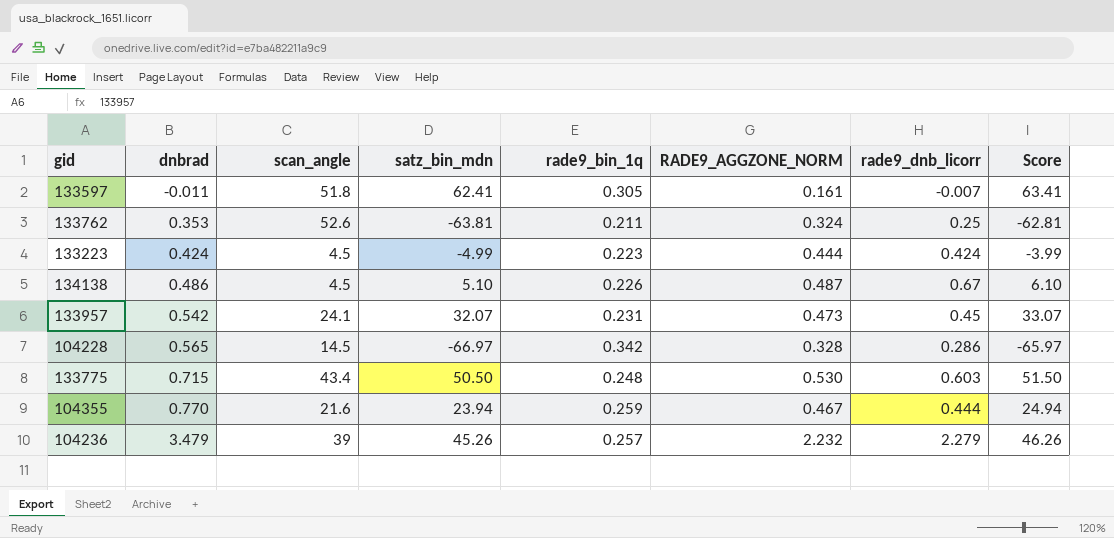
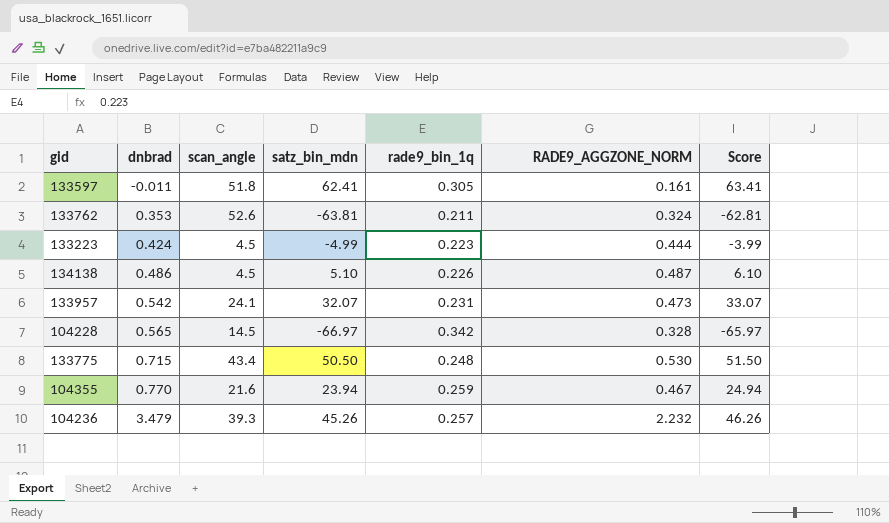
column rade9_dnb_licorr | position: 7 -> none
104236 | scan_angle: 39 -> 39.3

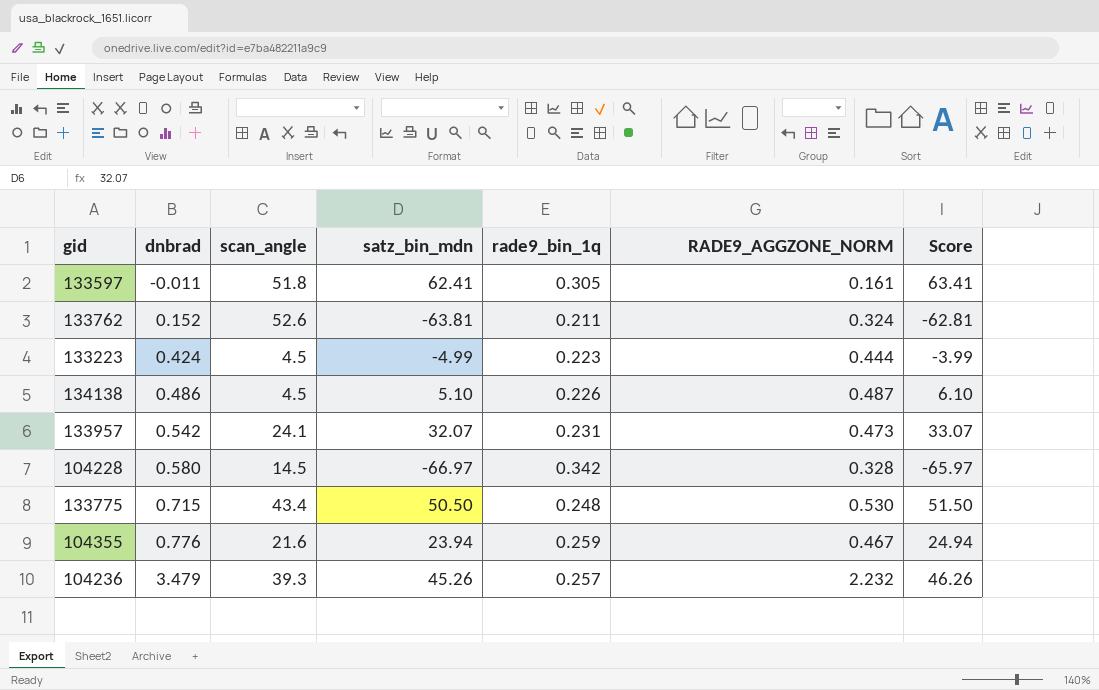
133762 | dnbrad: 0.353 -> 0.152
104228 | dnbrad: 0.565 -> 0.580
104355 | dnbrad: 0.770 -> 0.776

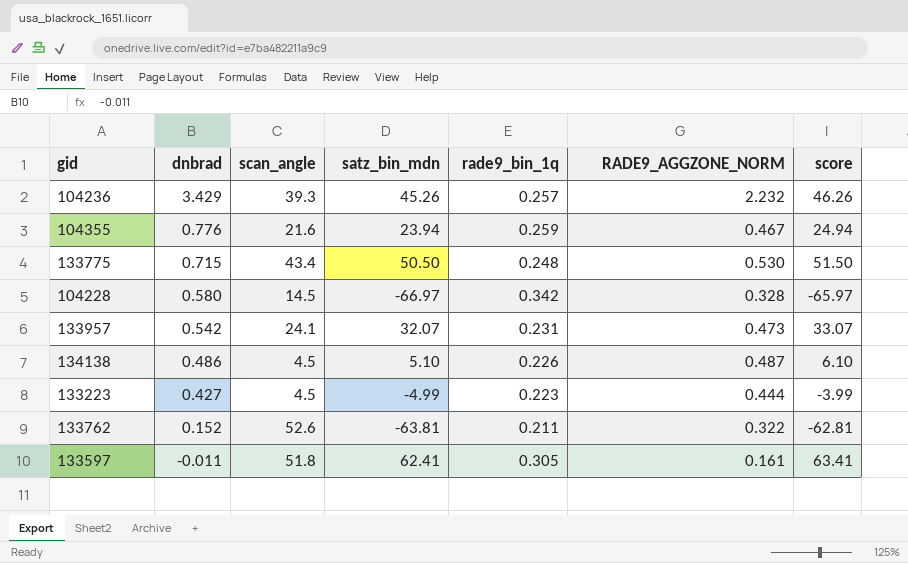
row order: dnbrad ascending -> dnbrad descending
column name: Score -> score
104236 | dnbrad: 3.479 -> 3.429
133223 | dnbrad: 0.424 -> 0.427
133762 | RADE9_AGGZONE_NORM: 0.324 -> 0.322

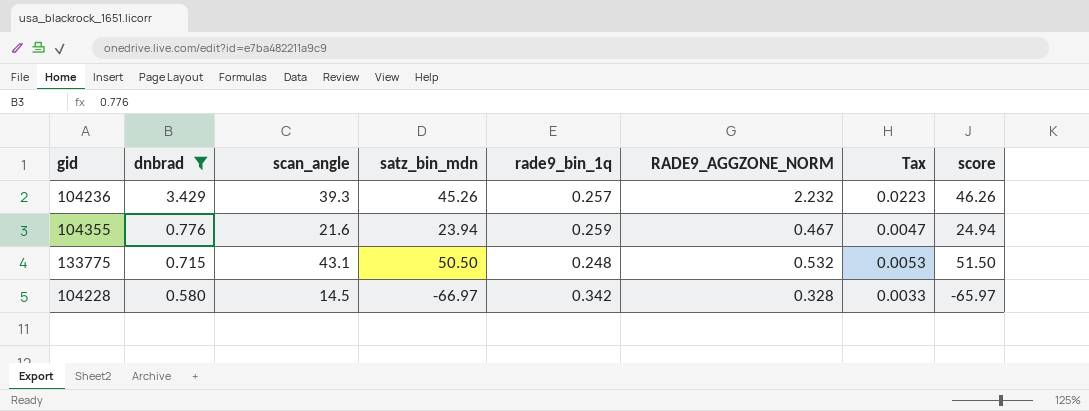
filter: none -> dnbrad >= 0.580
column Tax | formula: none -> [RADE9_AGGZONE_NORM] * 0.01
133775 | scan_angle: 43.4 -> 43.1
133775 | RADE9_AGGZONE_NORM: 0.530 -> 0.532

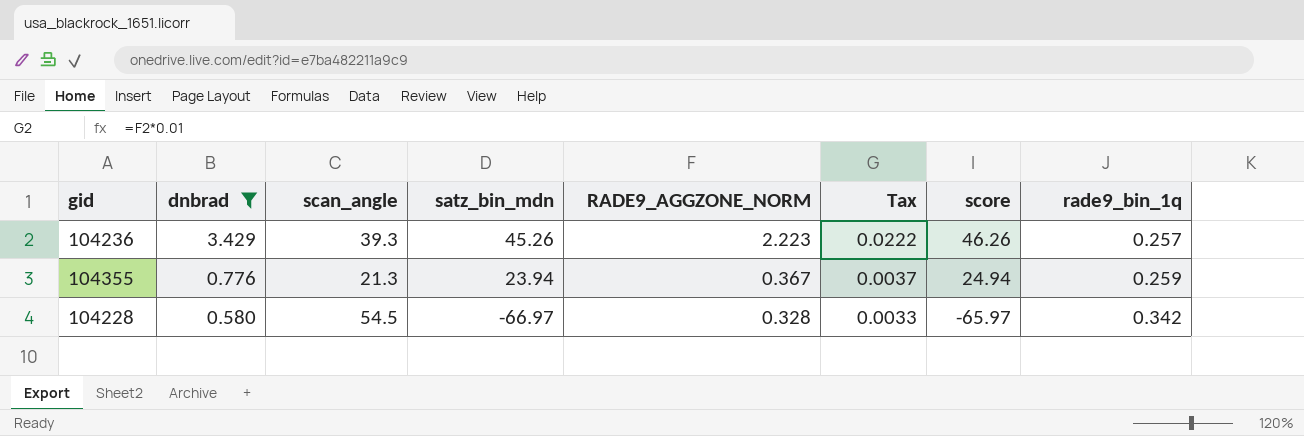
column rade9_bin_1q | position: 5 -> 8
row 133775: 0.715 | 43.1 | 50.50 | 0.248 | 0.532 | 0.0053 | 51.50 -> none
104236 | RADE9_AGGZONE_NORM: 2.232 -> 2.223
104236 | Tax: 0.0223 -> 0.0222
104355 | scan_angle: 21.6 -> 21.3
104355 | RADE9_AGGZONE_NORM: 0.467 -> 0.367
104355 | Tax: 0.0047 -> 0.0037
104228 | scan_angle: 14.5 -> 54.5

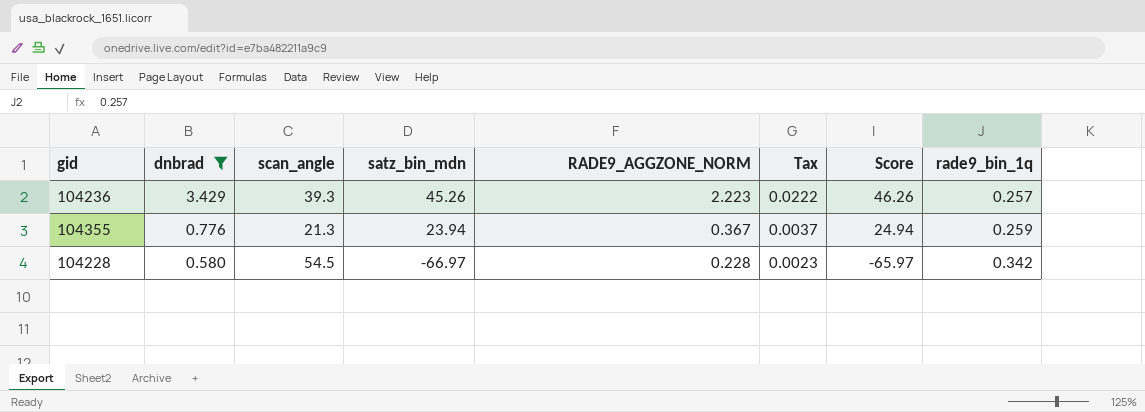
column name: score -> Score
104228 | RADE9_AGGZONE_NORM: 0.328 -> 0.228
104228 | Tax: 0.0033 -> 0.0023

